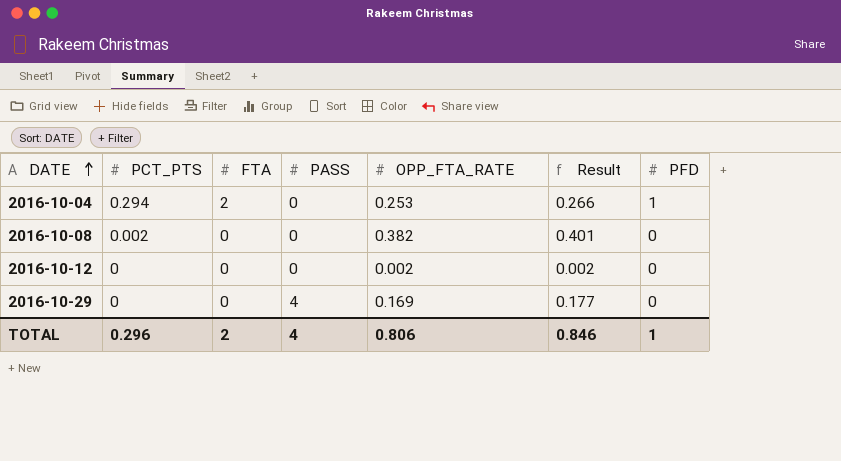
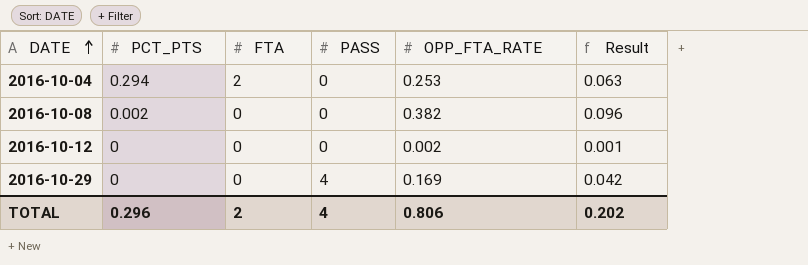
column PFD | position: 7 -> none
column Result | formula: [OPP_FTA_RATE] * 1.05 -> [OPP_FTA_RATE] * 0.25
TOTAL | Result: 0.846 -> 0.202

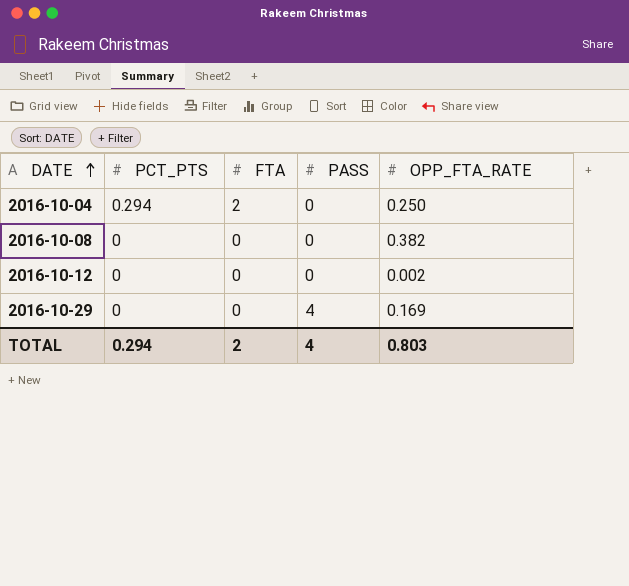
column Result | formula: [OPP_FTA_RATE] * 0.25 -> none
2016-10-04 | OPP_FTA_RATE: 0.253 -> 0.250
2016-10-08 | PCT_PTS: 0.002 -> 0
TOTAL | PCT_PTS: 0.296 -> 0.294
TOTAL | OPP_FTA_RATE: 0.806 -> 0.803

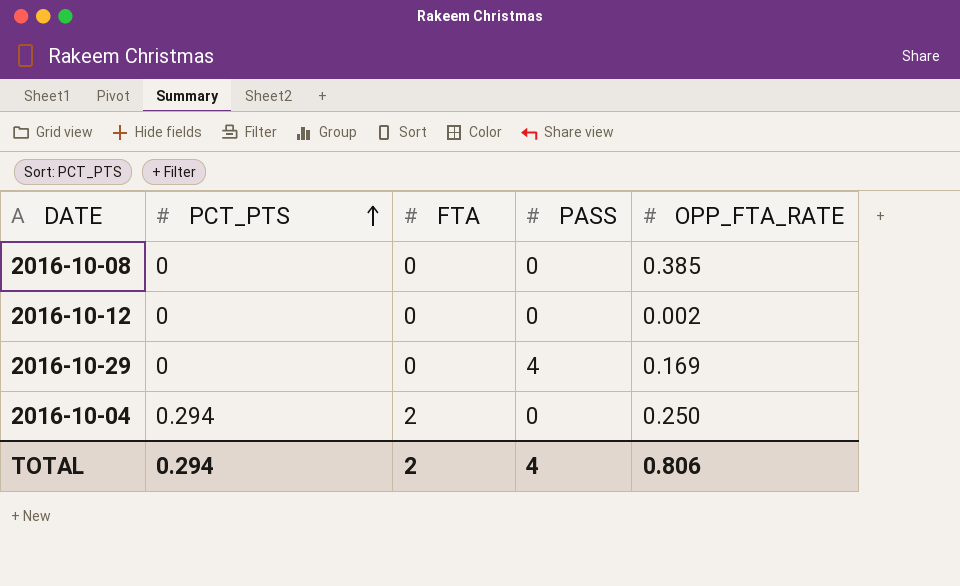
row order: DATE ascending -> PCT_PTS ascending
2016-10-08 | OPP_FTA_RATE: 0.382 -> 0.385
TOTAL | OPP_FTA_RATE: 0.803 -> 0.806

